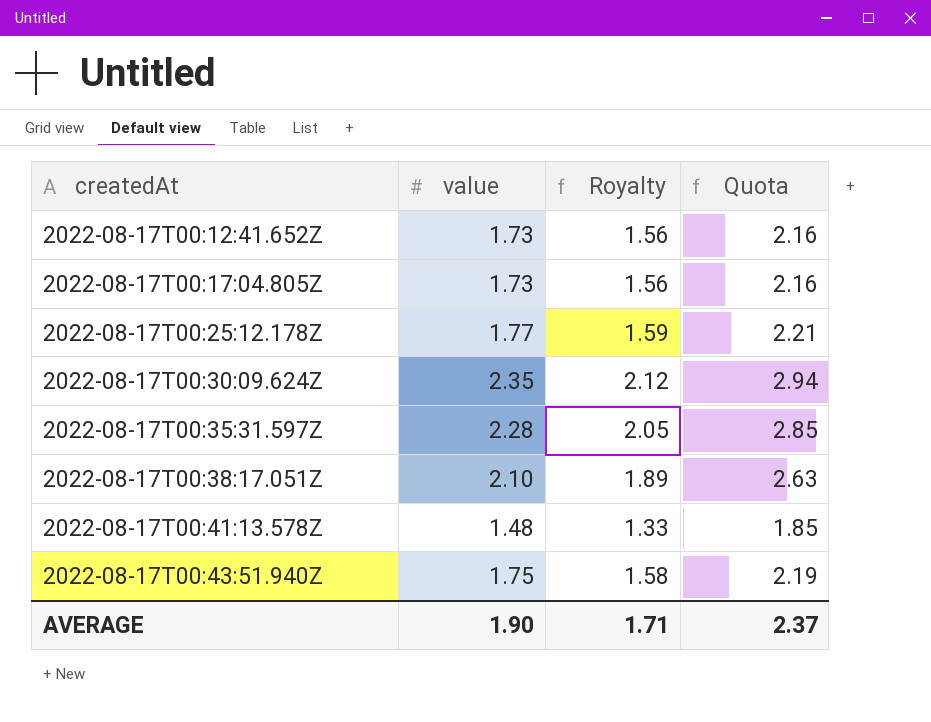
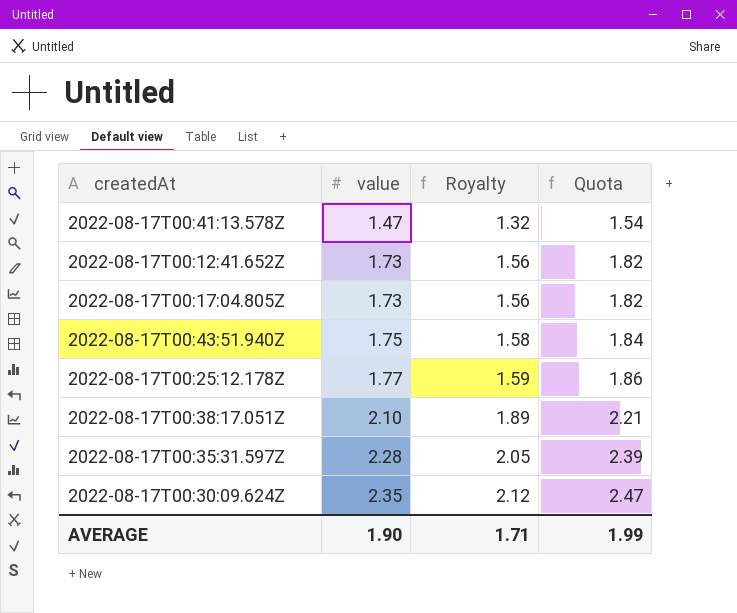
row order: createdAt ascending -> value ascending
column Quota | formula: [value] * 1.25 -> [value] * 1.05
2022-08-17T00:41:13.578Z | value: 1.48 -> 1.47
2022-08-17T00:41:13.578Z | Royalty: 1.33 -> 1.32
AVERAGE | Quota: 2.37 -> 1.99

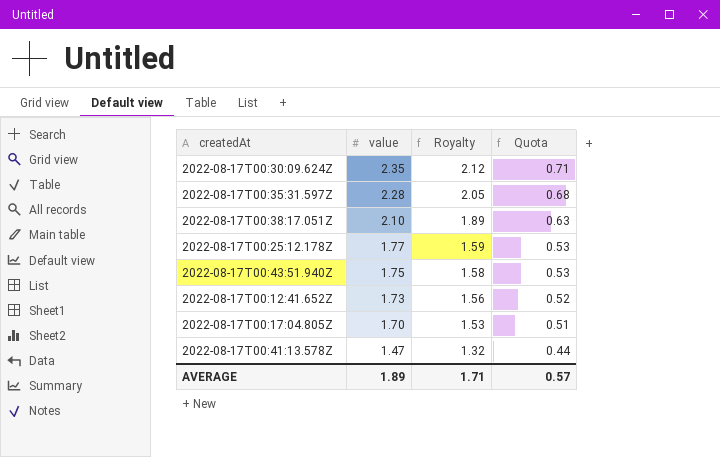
row order: value ascending -> value descending
column Quota | formula: [value] * 1.05 -> [value] * 0.3
2022-08-17T00:17:04.805Z | value: 1.73 -> 1.70
2022-08-17T00:17:04.805Z | Royalty: 1.56 -> 1.53
AVERAGE | value: 1.90 -> 1.89
AVERAGE | Quota: 1.99 -> 0.57

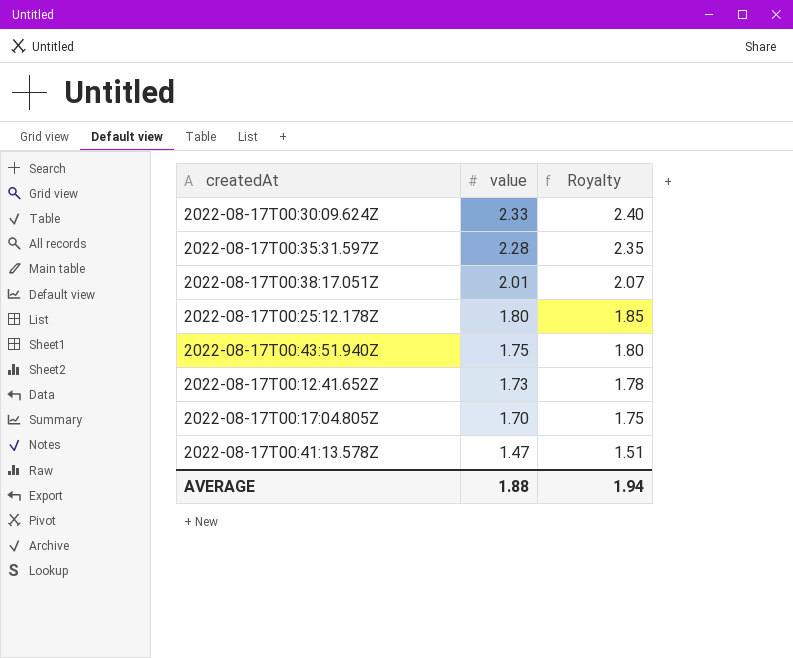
column Quota | formula: [value] * 0.3 -> none
column Royalty | formula: [value] * 0.9 -> [value] * 1.03
2022-08-17T00:30:09.624Z | value: 2.35 -> 2.33
2022-08-17T00:38:17.051Z | value: 2.10 -> 2.01
2022-08-17T00:25:12.178Z | value: 1.77 -> 1.80
AVERAGE | value: 1.89 -> 1.88
AVERAGE | Royalty: 1.71 -> 1.94

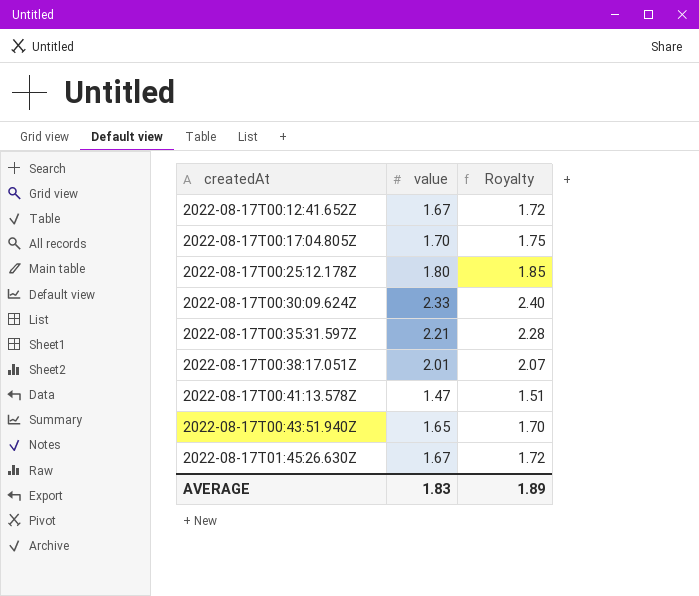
row order: value descending -> createdAt ascending
2022-08-17T00:12:41.652Z | value: 1.73 -> 1.67
2022-08-17T00:12:41.652Z | Royalty: 1.78 -> 1.72
2022-08-17T00:35:31.597Z | value: 2.28 -> 2.21
2022-08-17T00:35:31.597Z | Royalty: 2.35 -> 2.28
2022-08-17T00:43:51.940Z | value: 1.75 -> 1.65
2022-08-17T00:43:51.940Z | Royalty: 1.80 -> 1.70
row 2022-08-17T01:45:26.630Z: none -> 1.67 | 1.72
AVERAGE | value: 1.88 -> 1.83
AVERAGE | Royalty: 1.94 -> 1.89

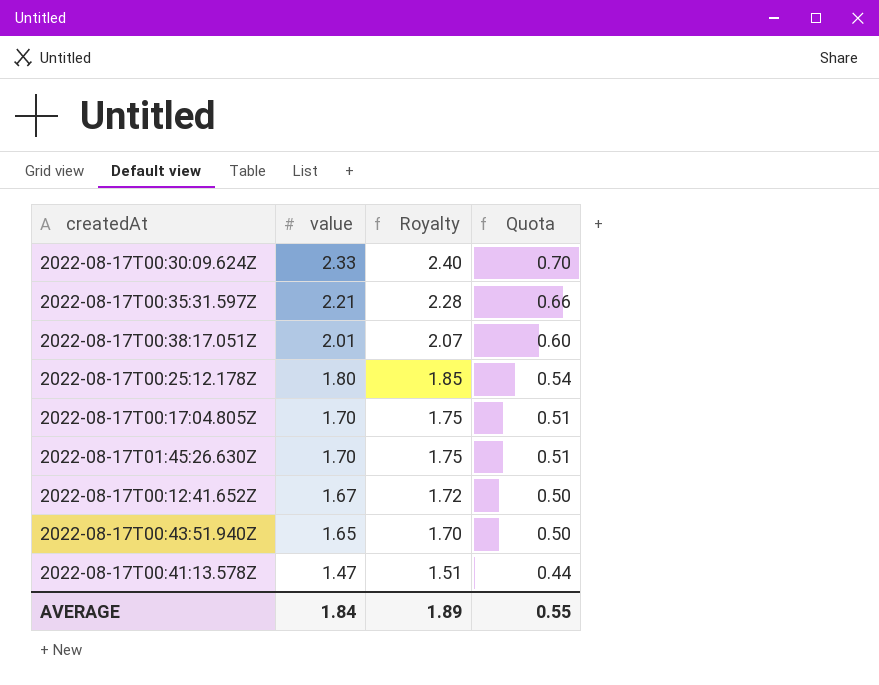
row order: createdAt ascending -> value descending
column Quota | formula: none -> [value] * 0.3
2022-08-17T01:45:26.630Z | value: 1.67 -> 1.70
2022-08-17T01:45:26.630Z | Royalty: 1.72 -> 1.75
AVERAGE | value: 1.83 -> 1.84

